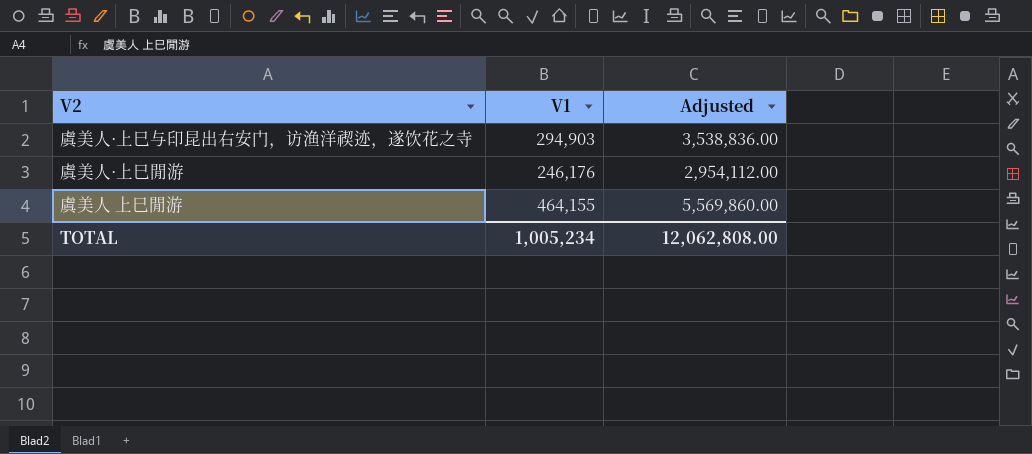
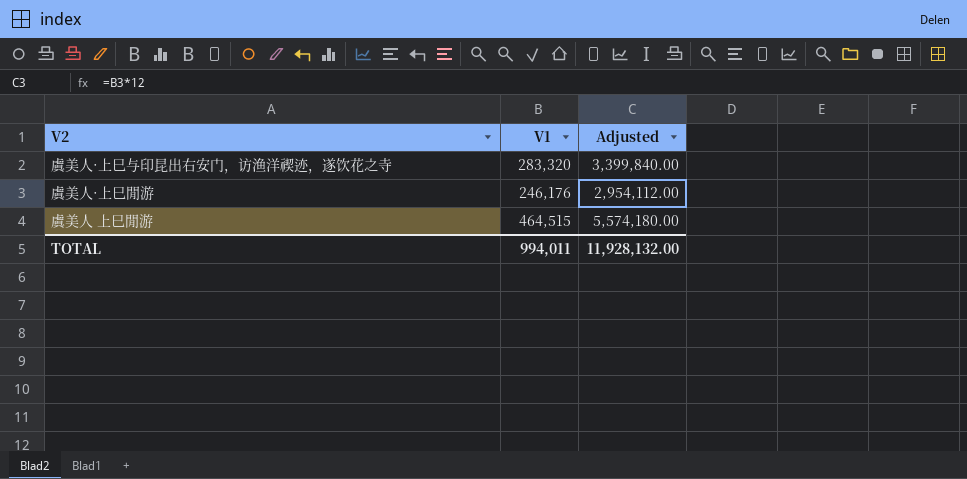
虞美人·上巳与印昆出右安门，访渔洋禊迹，遂饮花之寺 | V1: 294,903 -> 283,320
虞美人·上巳与印昆出右安门，访渔洋禊迹，遂饮花之寺 | Adjusted: 3,538,836.00 -> 3,399,840.00
虞美人 上巳閒游 | V1: 464,155 -> 464,515
虞美人 上巳閒游 | Adjusted: 5,569,860.00 -> 5,574,180.00
TOTAL | V1: 1,005,234 -> 994,011
TOTAL | Adjusted: 12,062,808.00 -> 11,928,132.00

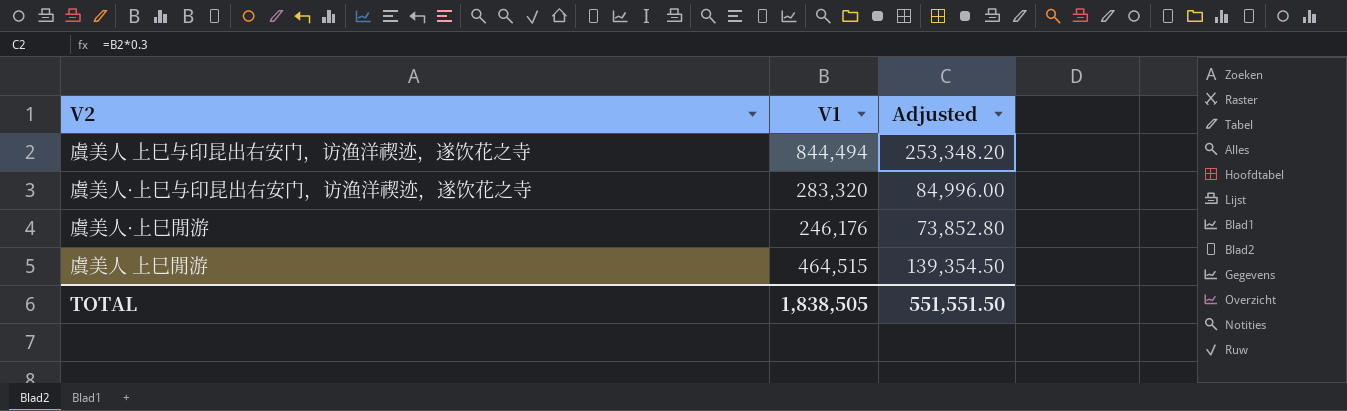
column Adjusted | formula: [V1] * 12 -> [V1] * 0.3
row 虞美人 上巳与印昆出右安门，访渔洋禊迹，遂饮花之寺: none -> 844,494 | 253,348.20
TOTAL | V1: 994,011 -> 1,838,505
TOTAL | Adjusted: 11,928,132.00 -> 551,551.50

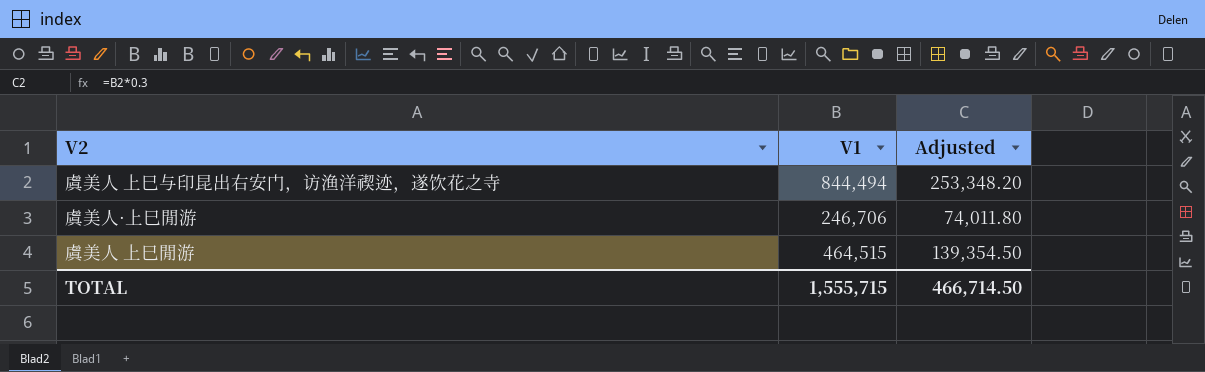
row 虞美人·上巳与印昆出右安门，访渔洋禊迹，遂饮花之寺: 283,320 | 84,996.00 -> none
虞美人·上巳閒游 | V1: 246,176 -> 246,706
虞美人·上巳閒游 | Adjusted: 73,852.80 -> 74,011.80
TOTAL | V1: 1,838,505 -> 1,555,715
TOTAL | Adjusted: 551,551.50 -> 466,714.50

